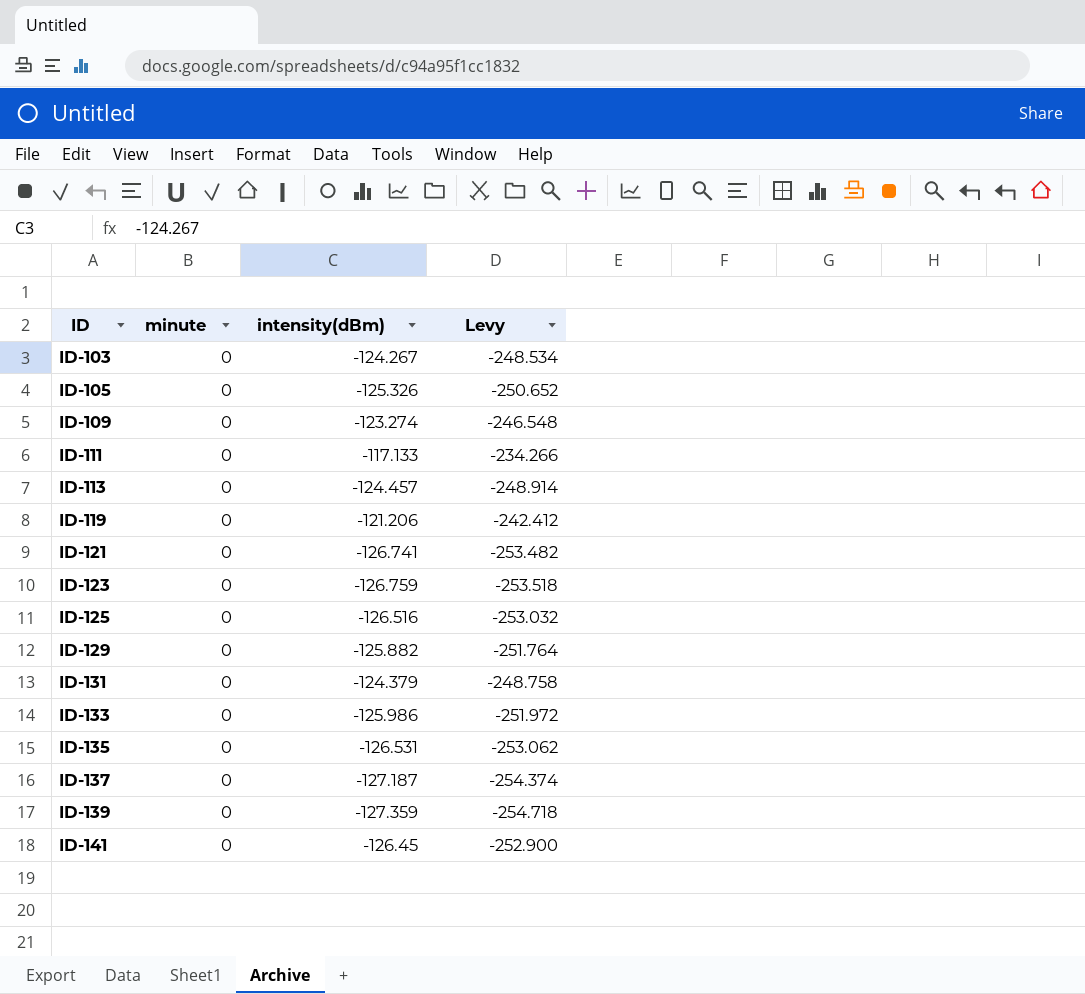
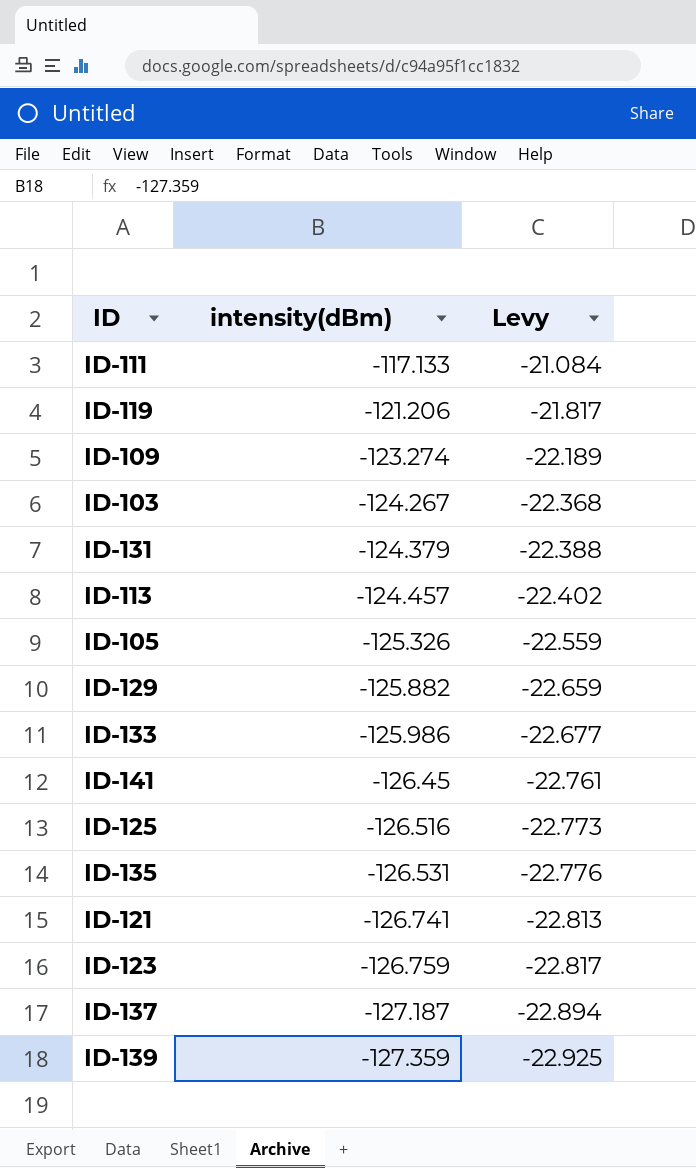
row order: ID ascending -> intensity(dBm) descending
column minute | position: 2 -> none
column Levy | formula: [intensity(dBm)] * 2 -> [intensity(dBm)] * 0.18

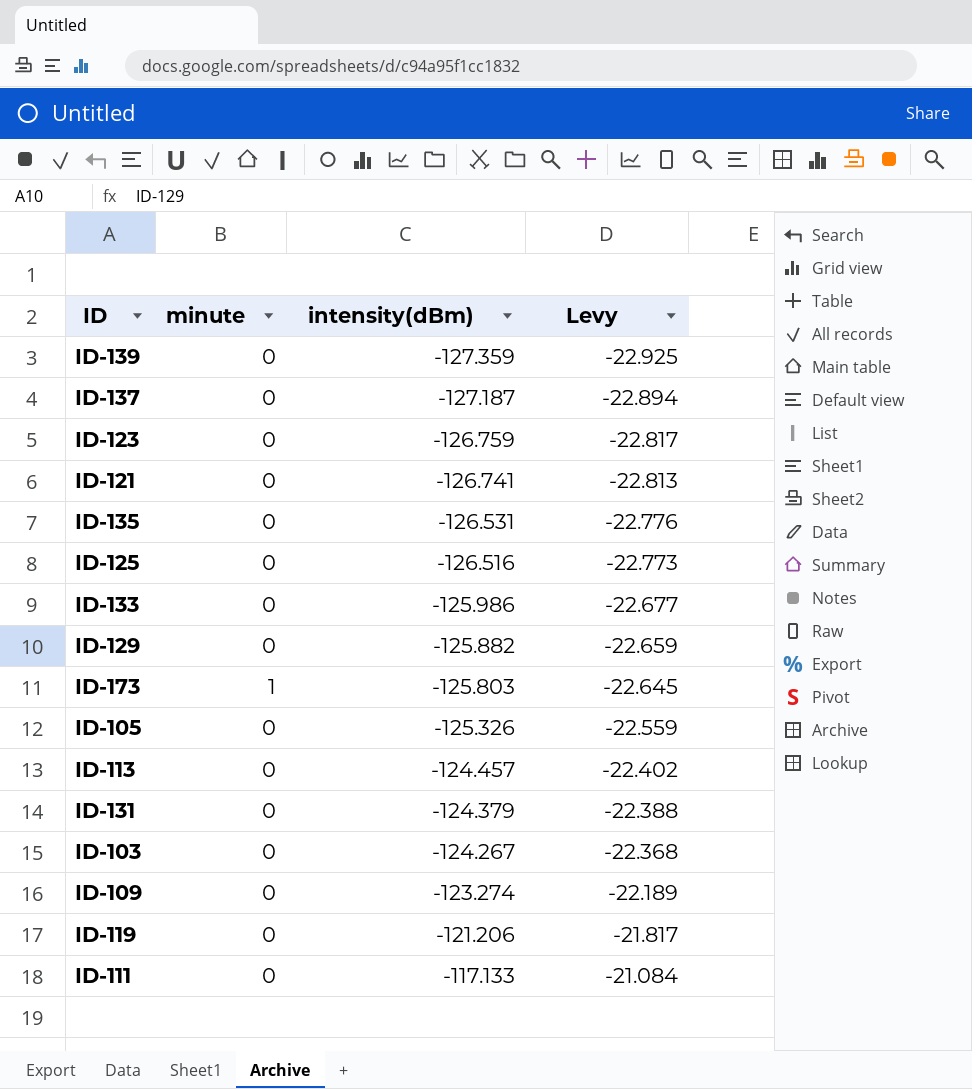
row order: intensity(dBm) descending -> intensity(dBm) ascending
column minute | position: none -> 2
row ID-141: -126.45 | -22.761 -> none
row ID-173: none -> 1 | -125.803 | -22.645

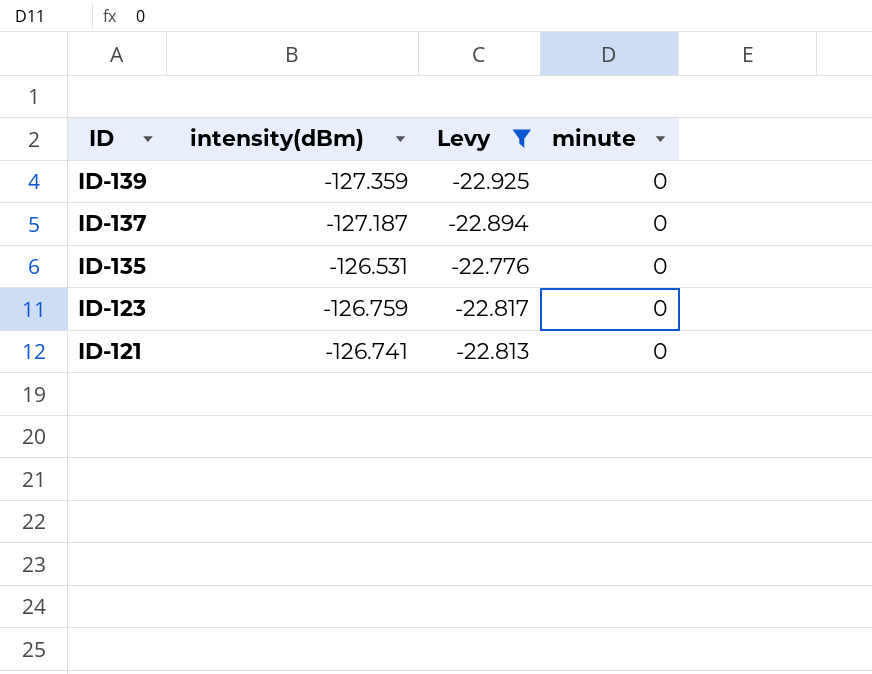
filter: none -> Levy <= -22.776
row order: intensity(dBm) ascending -> ID descending
column minute | position: 2 -> 4

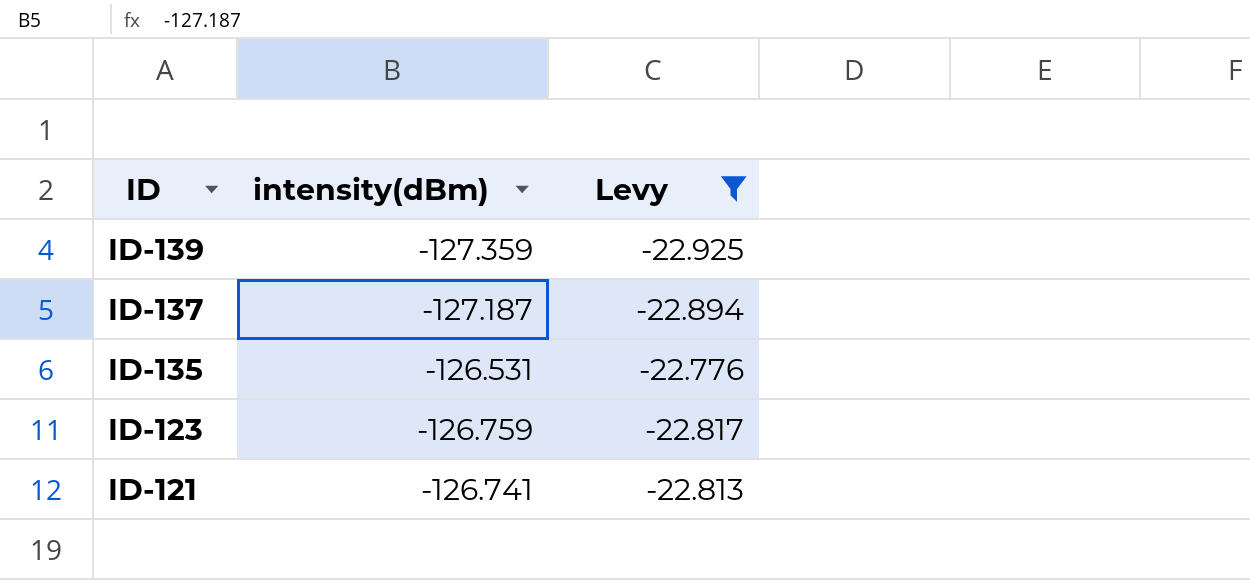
column minute | position: 4 -> none

